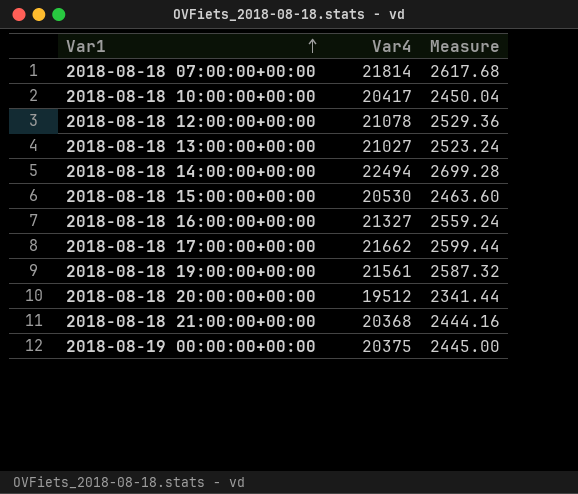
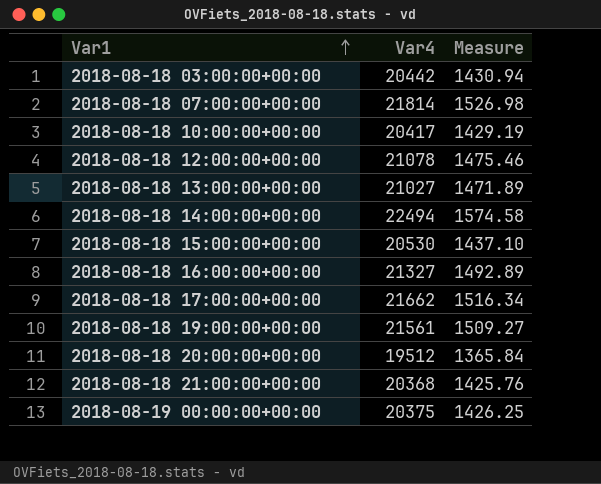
column Measure | formula: [Var4] * 0.12 -> [Var4] * 0.07
row 2018-08-18 03:00:00+00:00: none -> 20442 | 1430.94

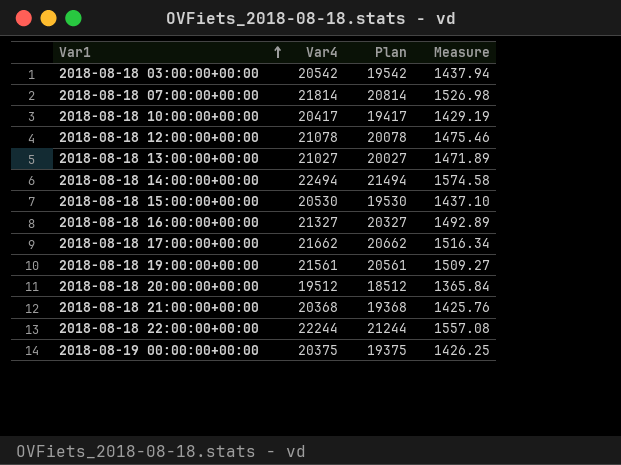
column Plan | formula: none -> [Var4] - 1000
2018-08-18 03:00:00+00:00 | Var4: 20442 -> 20542
2018-08-18 03:00:00+00:00 | Measure: 1430.94 -> 1437.94
row 2018-08-18 22:00:00+00:00: none -> 22244 | 21244 | 1557.08

